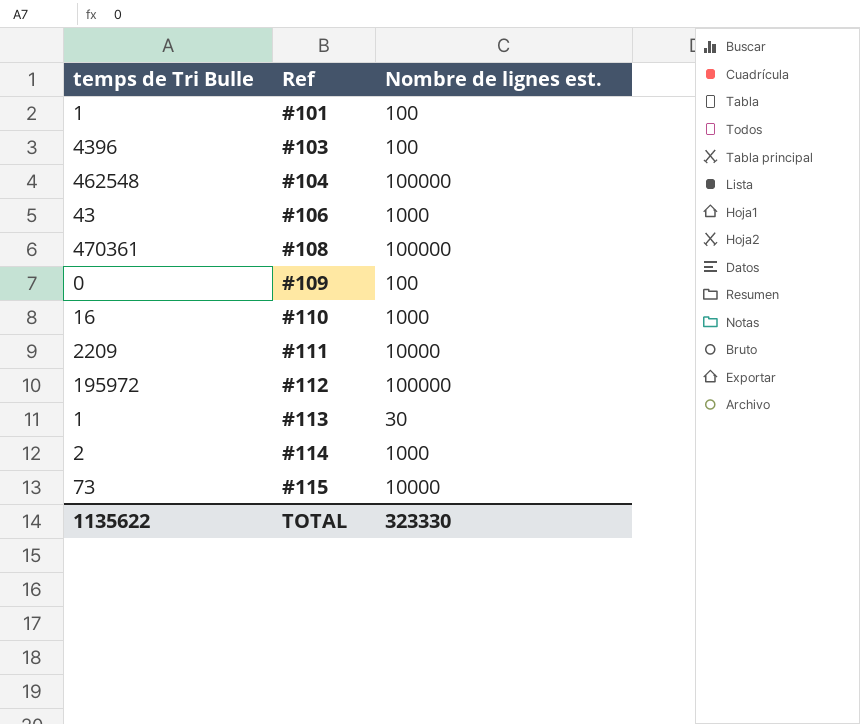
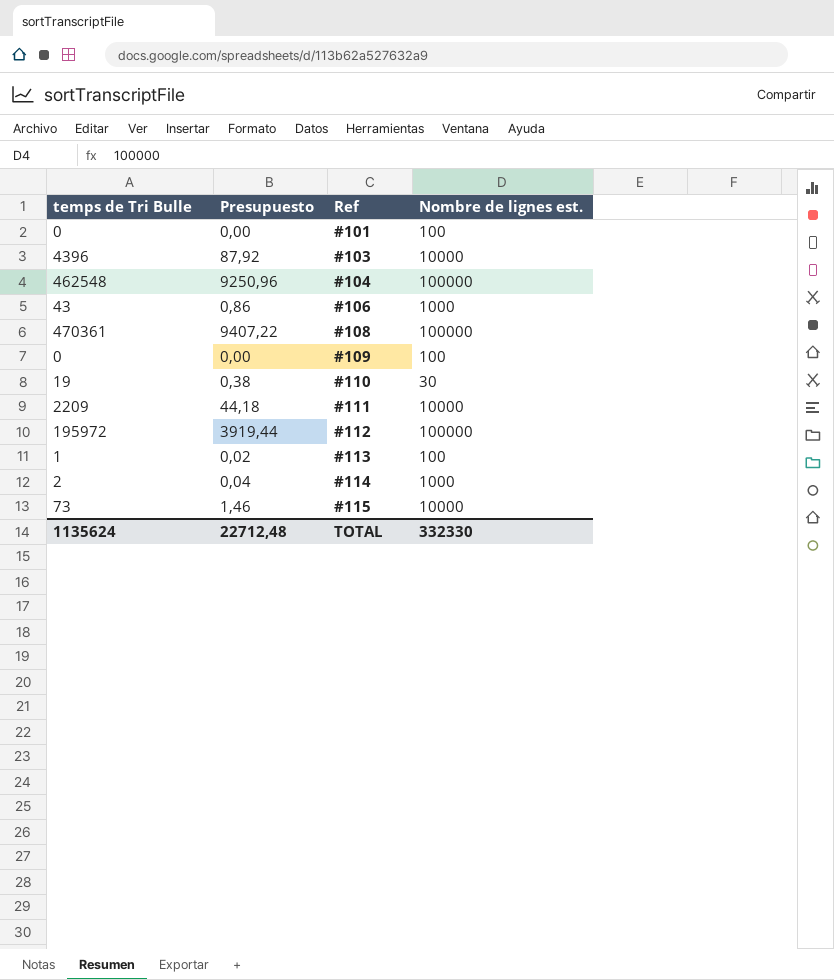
column Presupuesto | formula: none -> [temps de Tri Bulle] * 0,02
#101 | temps de Tri Bulle: 1 -> 0
#103 | Nombre de lignes est.: 100 -> 10000
#110 | temps de Tri Bulle: 16 -> 19
#110 | Nombre de lignes est.: 1000 -> 30
#113 | Nombre de lignes est.: 30 -> 100
TOTAL | temps de Tri Bulle: 1135622 -> 1135624
TOTAL | Nombre de lignes est.: 323330 -> 332330

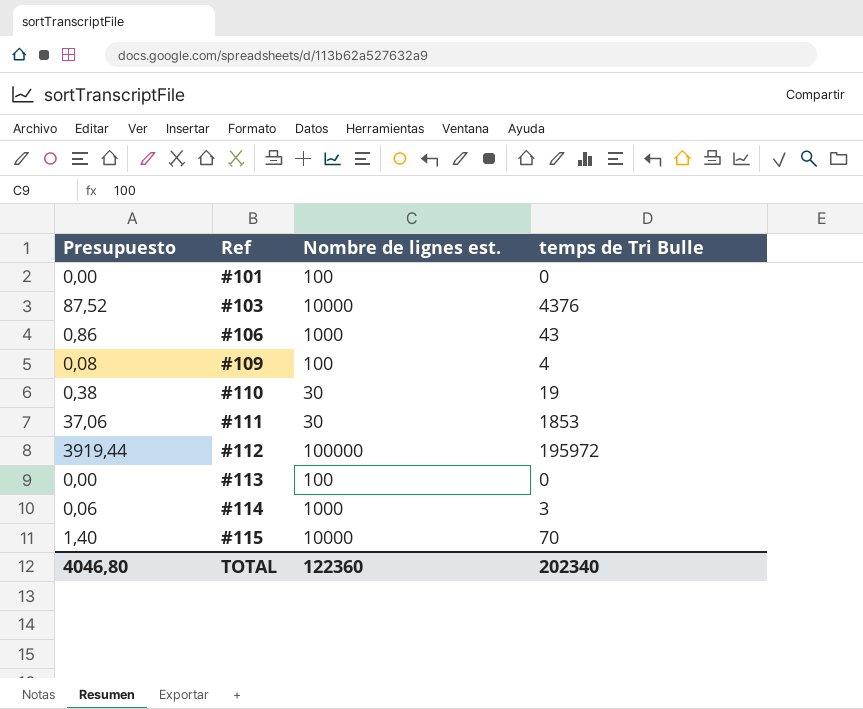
column temps de Tri Bulle | position: 1 -> 4
row #104: 462548 | 9250,96 | 100000 -> none
row #108: 470361 | 9407,22 | 100000 -> none
#103 | Presupuesto: 87,92 -> 87,52
#103 | temps de Tri Bulle: 4396 -> 4376
#109 | Presupuesto: 0,00 -> 0,08
#109 | temps de Tri Bulle: 0 -> 4
#111 | Presupuesto: 44,18 -> 37,06
#111 | Nombre de lignes est.: 10000 -> 30
#111 | temps de Tri Bulle: 2209 -> 1853
#113 | Presupuesto: 0,02 -> 0,00
#113 | temps de Tri Bulle: 1 -> 0
#114 | Presupuesto: 0,04 -> 0,06
#114 | temps de Tri Bulle: 2 -> 3
#115 | Presupuesto: 1,46 -> 1,40
#115 | temps de Tri Bulle: 73 -> 70
TOTAL | Presupuesto: 22712,48 -> 4046,80
TOTAL | Nombre de lignes est.: 332330 -> 122360
TOTAL | temps de Tri Bulle: 1135624 -> 202340

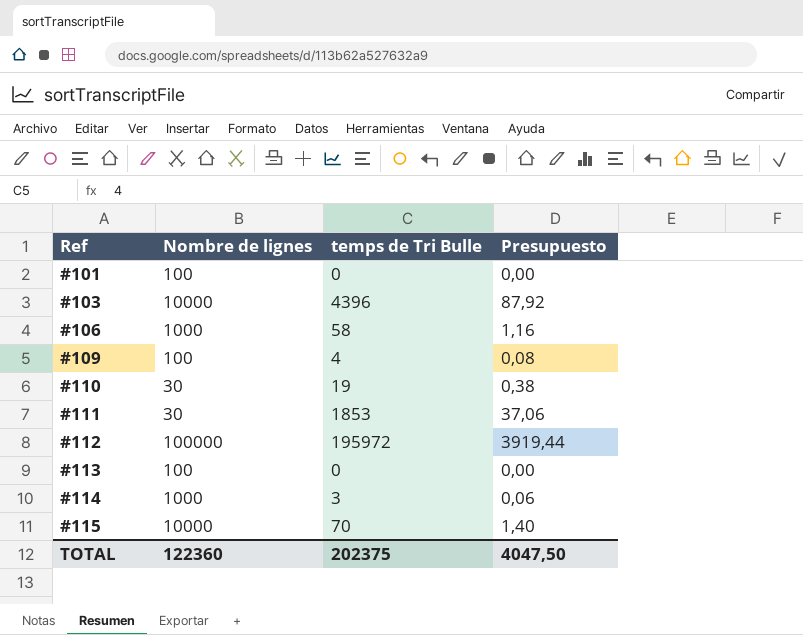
column name: Nombre de lignes est. -> Nombre de lignes
column Presupuesto | position: 1 -> 4
#103 | temps de Tri Bulle: 4376 -> 4396
#103 | Presupuesto: 87,52 -> 87,92
#106 | temps de Tri Bulle: 43 -> 58
#106 | Presupuesto: 0,86 -> 1,16
TOTAL | temps de Tri Bulle: 202340 -> 202375
TOTAL | Presupuesto: 4046,80 -> 4047,50

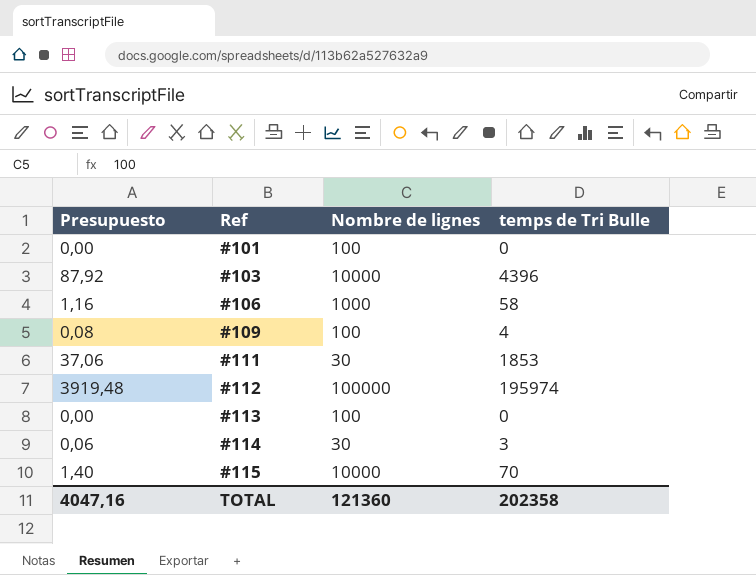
column Presupuesto | position: 4 -> 1
row #110: 30 | 19 | 0,38 -> none
#112 | Presupuesto: 3919,44 -> 3919,48
#112 | temps de Tri Bulle: 195972 -> 195974
#114 | Nombre de lignes: 1000 -> 30
TOTAL | Presupuesto: 4047,50 -> 4047,16
TOTAL | Nombre de lignes: 122360 -> 121360
TOTAL | temps de Tri Bulle: 202375 -> 202358

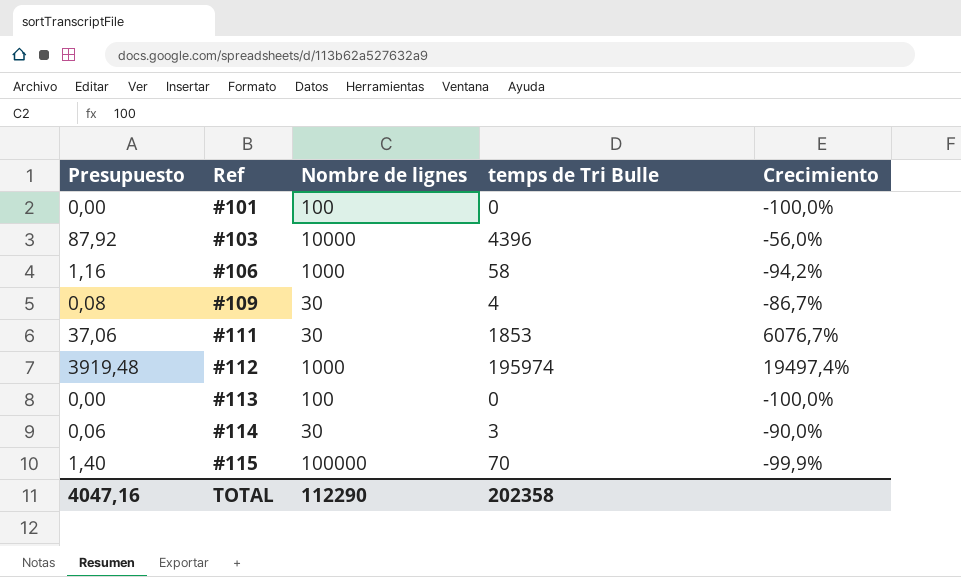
column Crecimiento | formula: none -> ([temps de Tri Bulle] - [Nombre de lignes]) / [Nombre de lignes]
#109 | Nombre de lignes: 100 -> 30
#112 | Nombre de lignes: 100000 -> 1000
#115 | Nombre de lignes: 10000 -> 100000
TOTAL | Nombre de lignes: 121360 -> 112290

